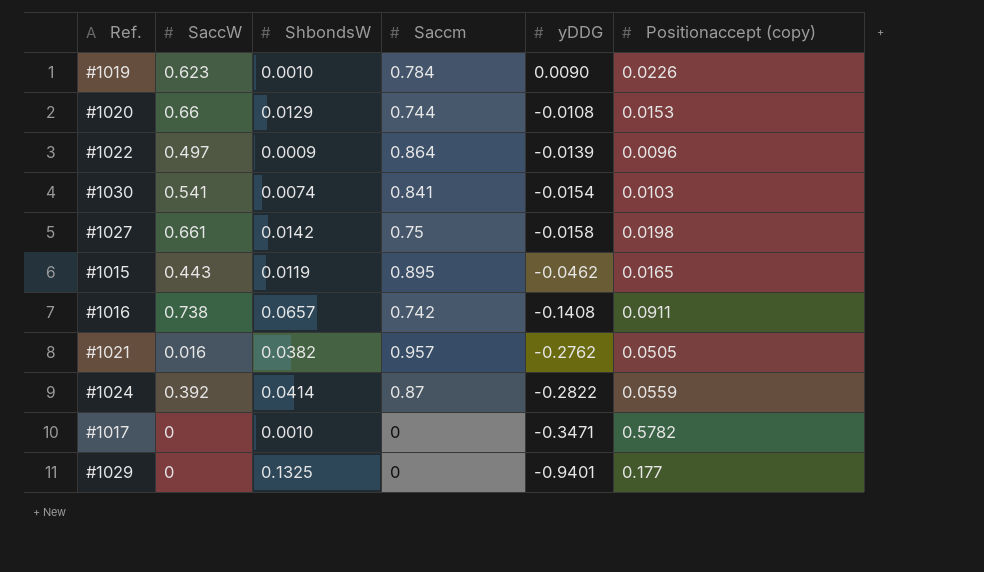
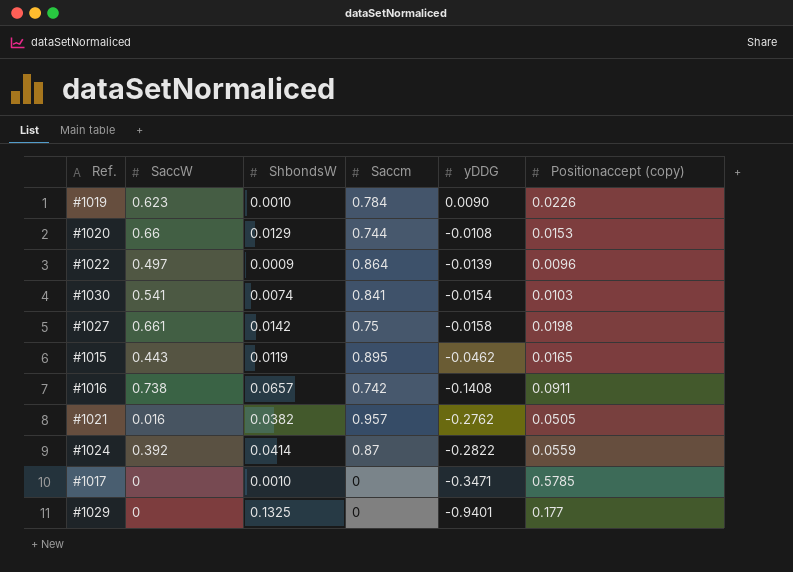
#1017 | Positionaccept (copy): 0.5782 -> 0.5785

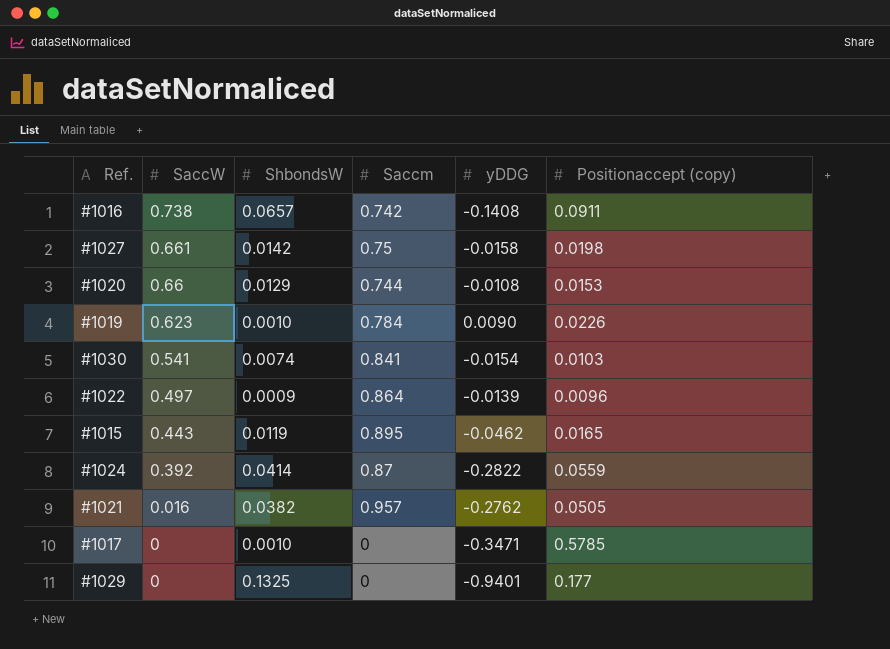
row order: yDDG descending -> SaccW descending

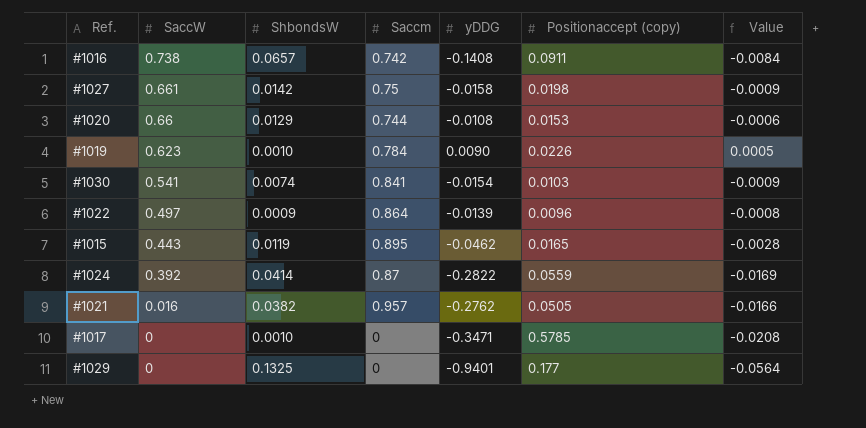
column Value | formula: none -> [yDDG] * 0.06

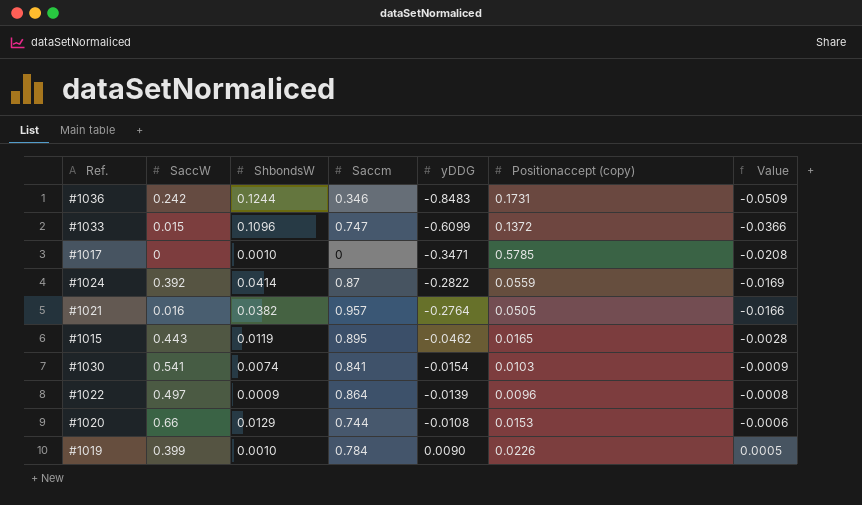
row order: SaccW descending -> yDDG ascending
row #1016: 0.738 | 0.0657 | 0.742 | -0.1408 | 0.0911 | -0.0084 -> none
row #1027: 0.661 | 0.0142 | 0.75 | -0.0158 | 0.0198 | -0.0009 -> none
row #1029: 0 | 0.1325 | 0 | -0.9401 | 0.177 | -0.0564 -> none
row #1036: none -> 0.242 | 0.1244 | 0.346 | -0.8483 | 0.1731 | -0.0509
row #1033: none -> 0.015 | 0.1096 | 0.747 | -0.6099 | 0.1372 | -0.0366
#1021 | yDDG: -0.2762 -> -0.2764
#1019 | SaccW: 0.623 -> 0.399

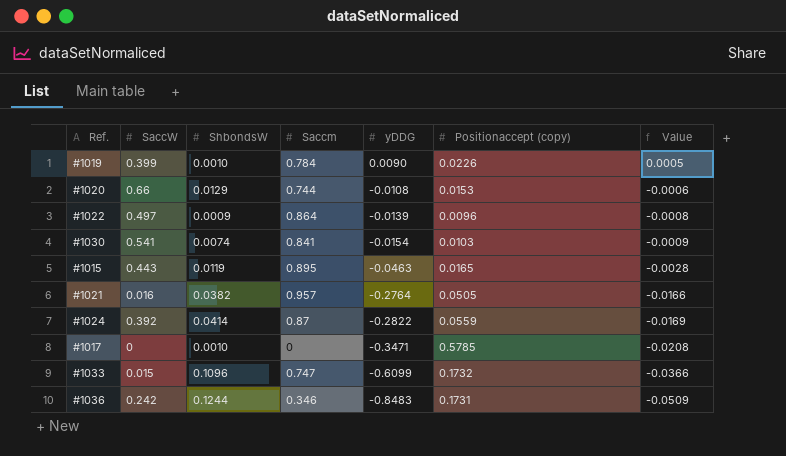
row order: yDDG ascending -> yDDG descending
#1015 | yDDG: -0.0462 -> -0.0463
#1033 | Positionaccept (copy): 0.1372 -> 0.1732

